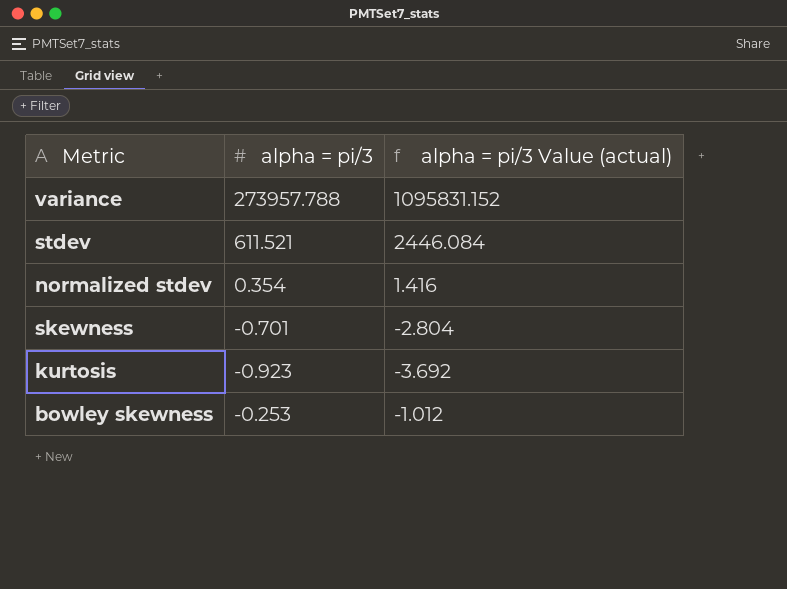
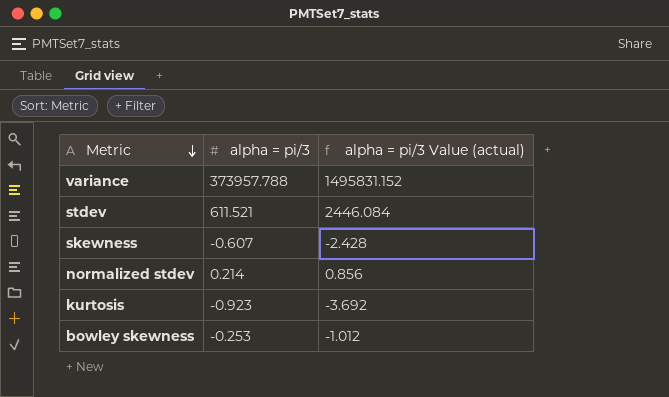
row order: none -> Metric descending
variance | alpha = pi/3: 273957.788 -> 373957.788
variance | alpha = pi/3 Value (actual): 1095831.152 -> 1495831.152
skewness | alpha = pi/3: -0.701 -> -0.607
skewness | alpha = pi/3 Value (actual): -2.804 -> -2.428
normalized stdev | alpha = pi/3: 0.354 -> 0.214
normalized stdev | alpha = pi/3 Value (actual): 1.416 -> 0.856

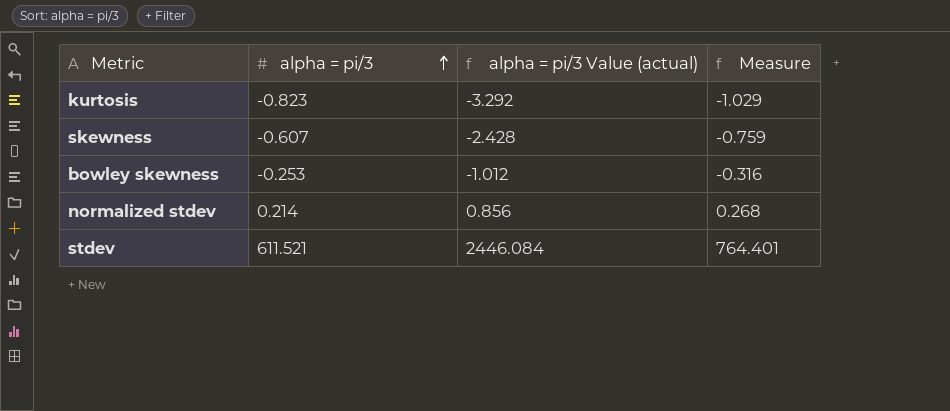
row order: Metric descending -> alpha = pi/3 ascending
column Measure | formula: none -> [alpha = pi/3] * 1.25
row variance: 373957.788 | 1495831.152 -> none
kurtosis | alpha = pi/3: -0.923 -> -0.823
kurtosis | alpha = pi/3 Value (actual): -3.692 -> -3.292

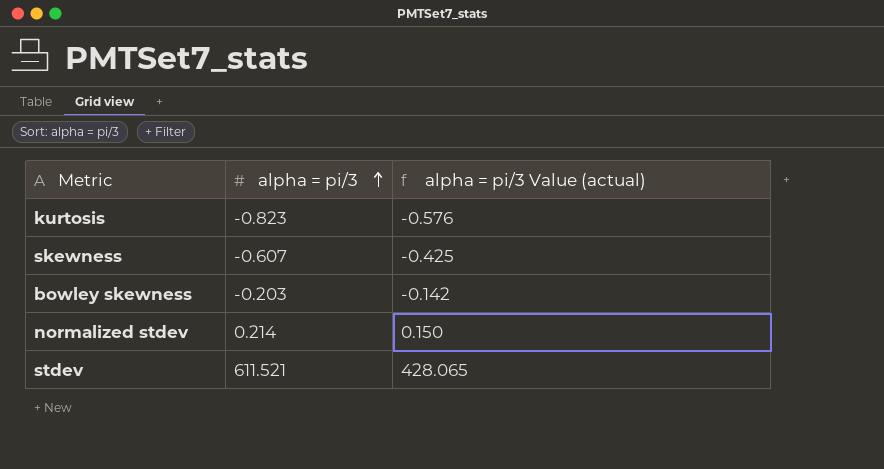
column Measure | formula: [alpha = pi/3] * 1.25 -> none
column alpha = pi/3 Value (actual) | formula: [alpha = pi/3] * 4 -> [alpha = pi/3] * 0.7
bowley skewness | alpha = pi/3: -0.253 -> -0.203

